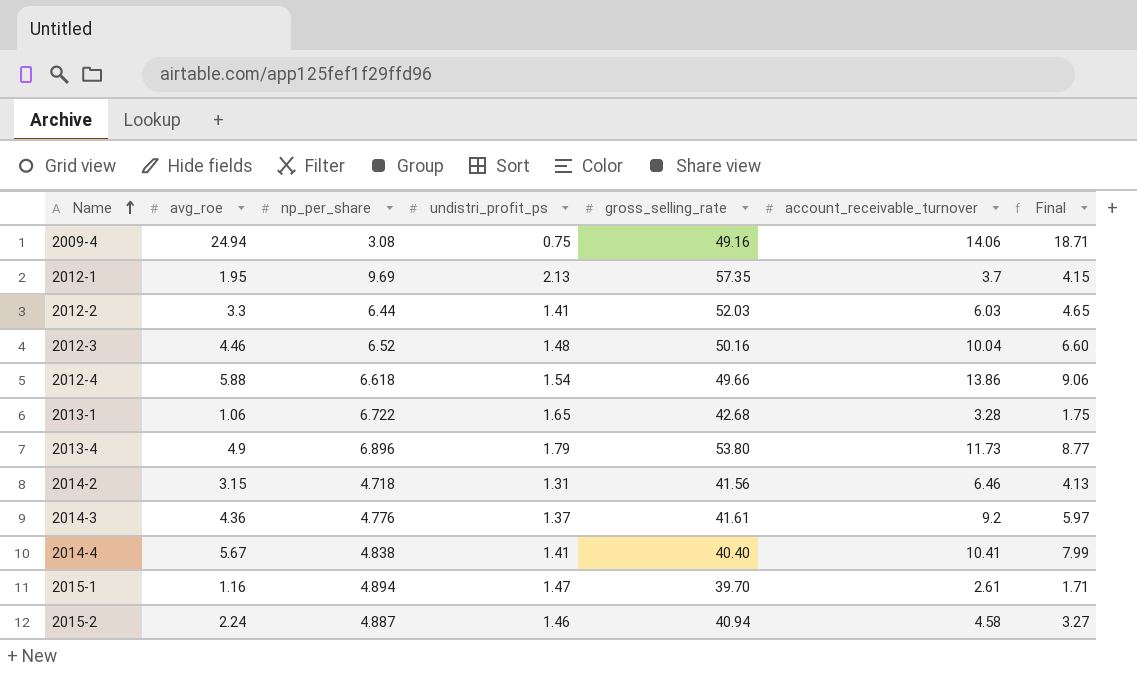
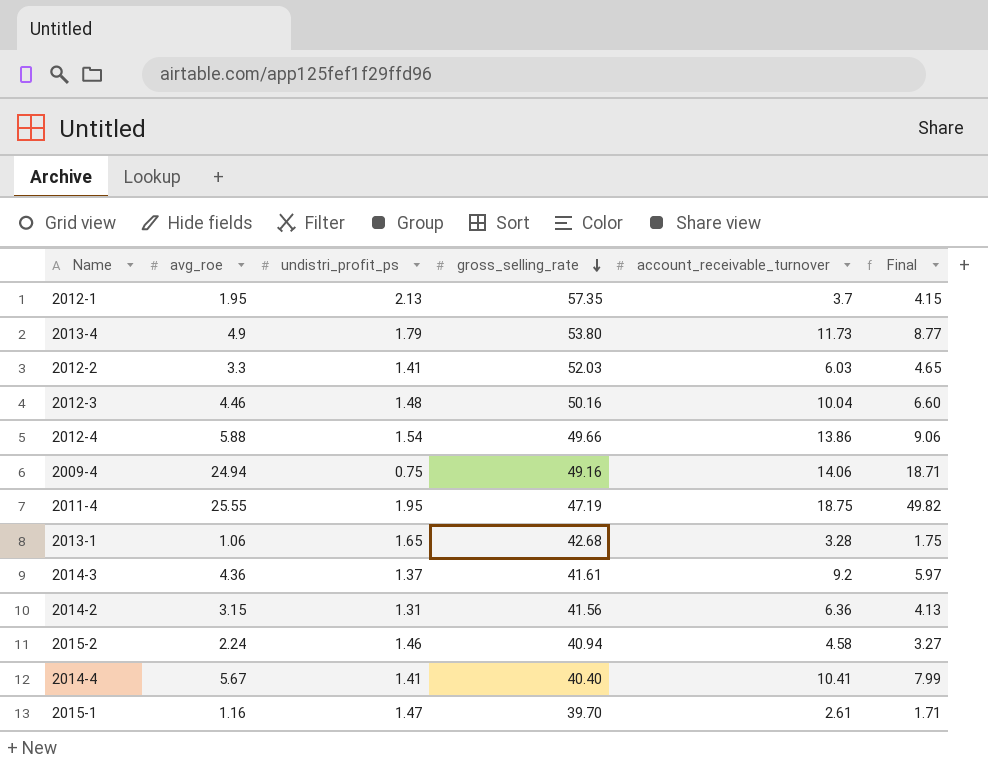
row order: Name ascending -> gross_selling_rate descending
column np_per_share | position: 3 -> none
row 2011-4: none -> 25.55 | 1.95 | 47.19 | 18.75 | 49.82
2014-2 | account_receivable_turnover: 6.46 -> 6.36

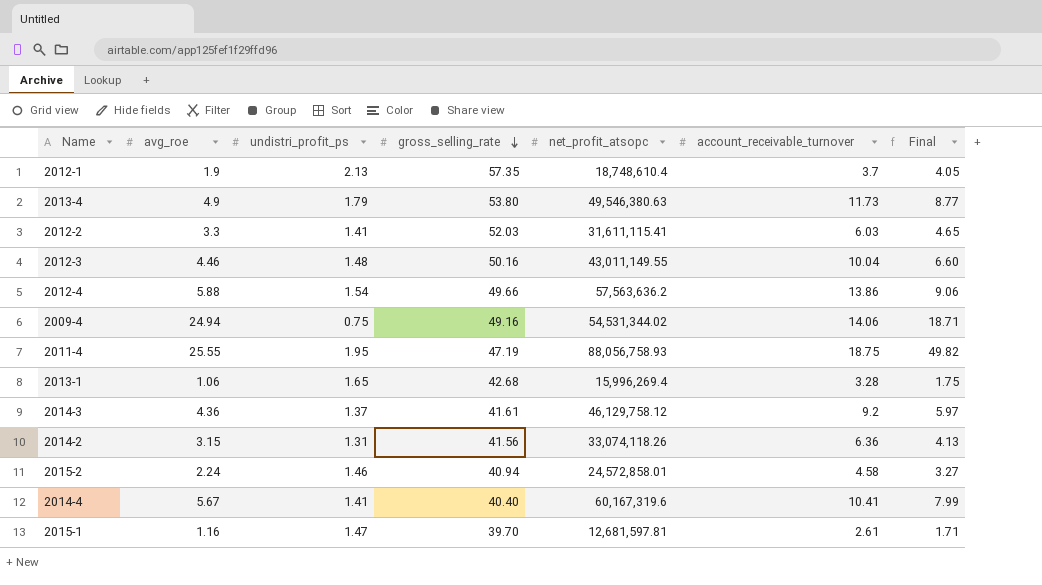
column net_profit_atsopc | position: none -> 5
2012-1 | avg_roe: 1.95 -> 1.9
2012-1 | Final: 4.15 -> 4.05

